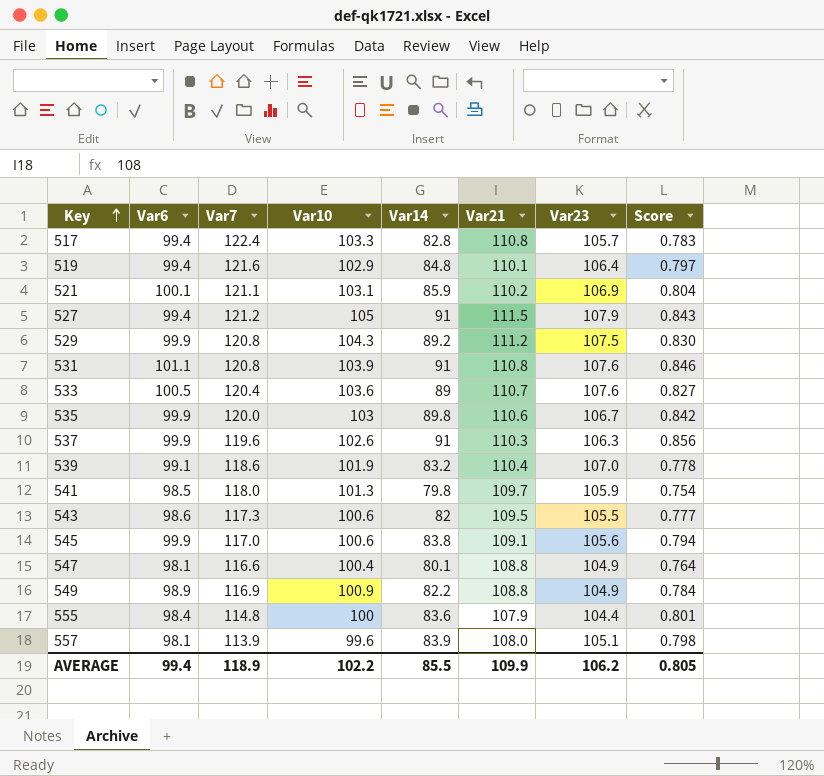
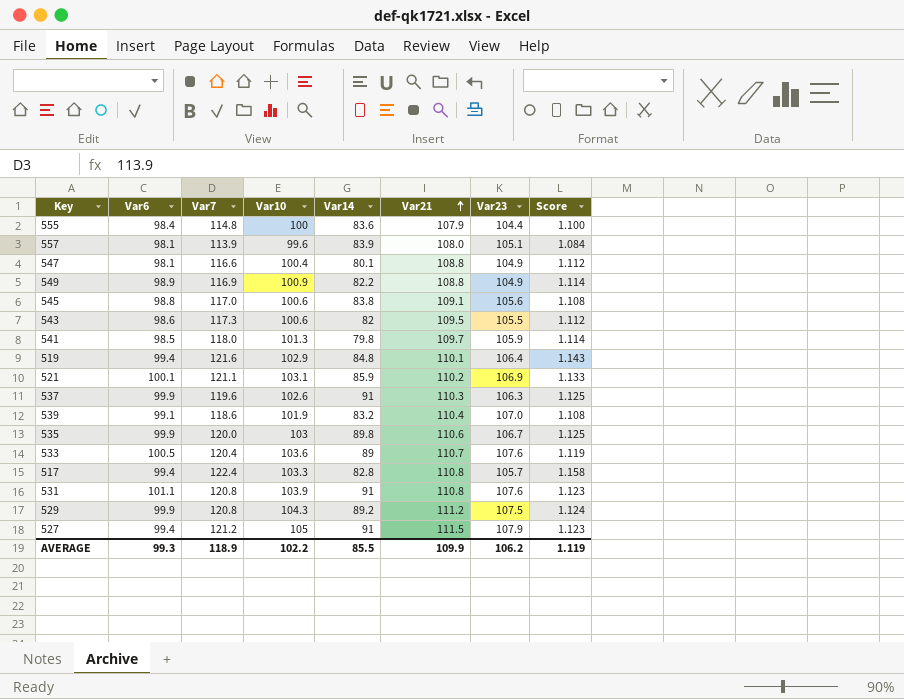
row order: Key ascending -> Var21 ascending
column Score | formula: [Var14] / [Var23] -> [Var7] / [Var23]
545 | Var6: 99.9 -> 98.8
AVERAGE | Var6: 99.4 -> 99.3
AVERAGE | Score: 0.805 -> 1.119

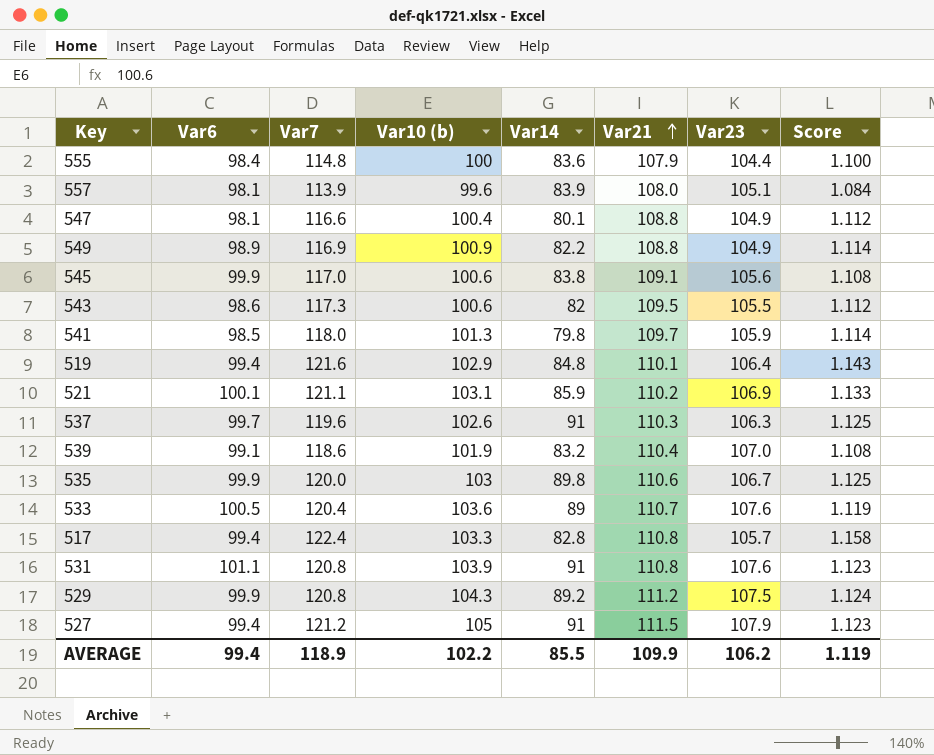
column name: Var10 -> Var10 (b)
545 | Var6: 98.8 -> 99.9
537 | Var6: 99.9 -> 99.7
AVERAGE | Var6: 99.3 -> 99.4

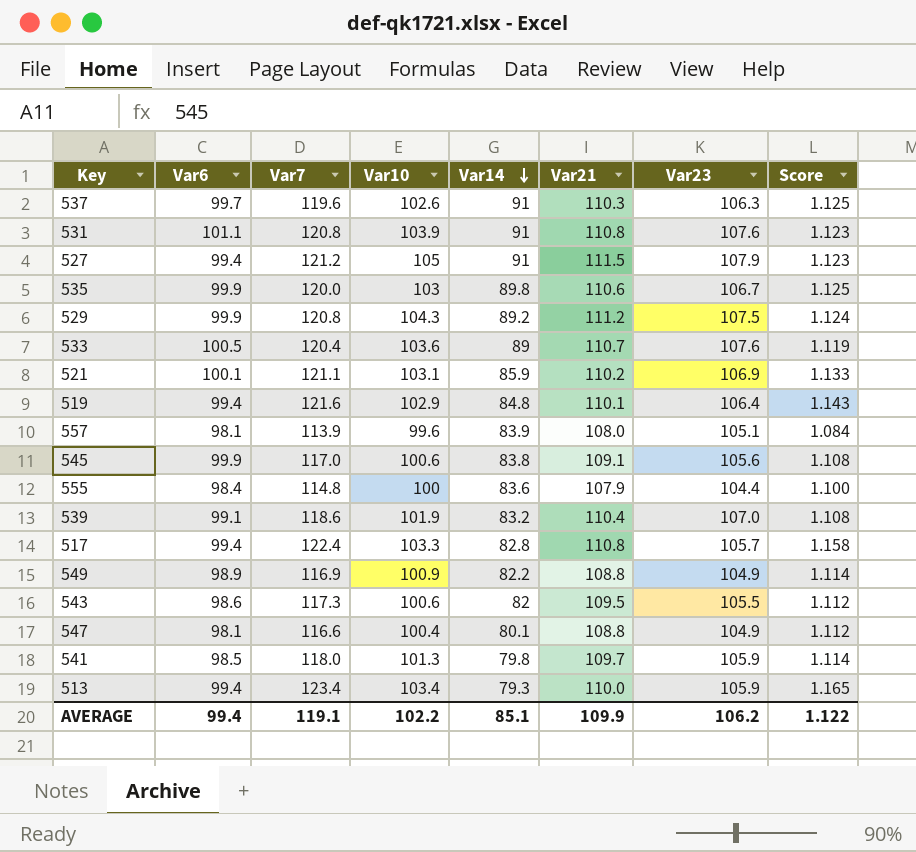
row order: Var21 ascending -> Var14 descending
column name: Var10 (b) -> Var10
row 513: none -> 99.4 | 123.4 | 103.4 | 79.3 | 110.0 | 105.9 | 1.165
AVERAGE | Var7: 118.9 -> 119.1
AVERAGE | Var14: 85.5 -> 85.1
AVERAGE | Score: 1.119 -> 1.122

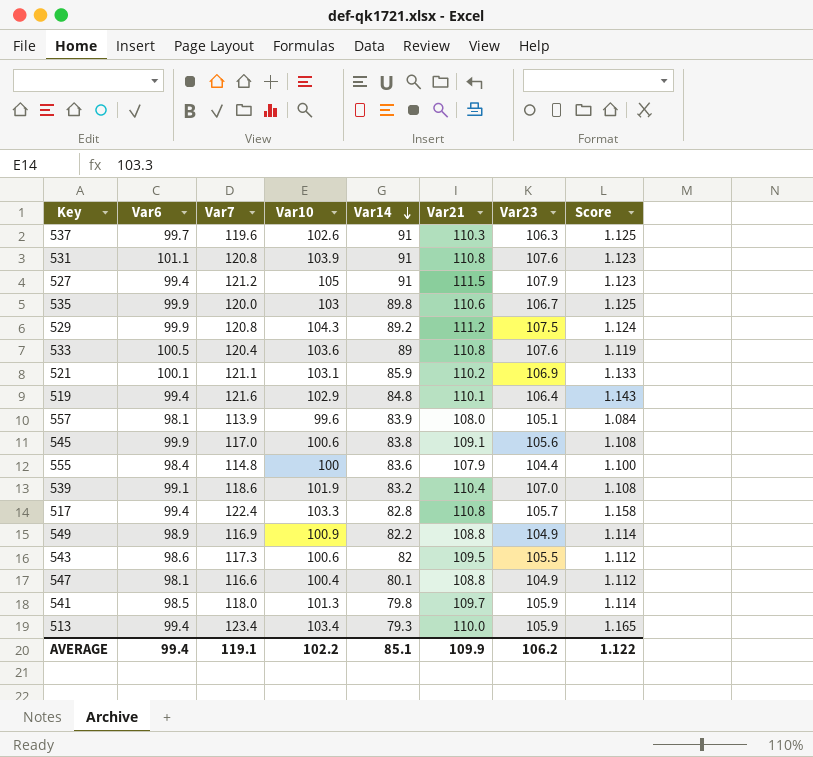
533 | Var21: 110.7 -> 110.8

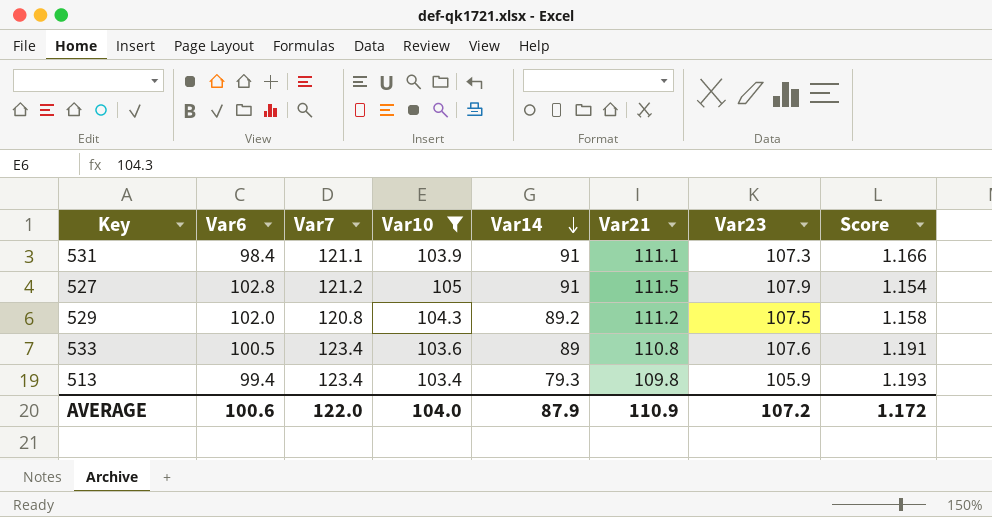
filter: none -> Var10 >= 103.4
column Score | formula: [Var7] / [Var23] -> [Var7] / [Var10]
531 | Var6: 101.1 -> 98.4
531 | Var7: 120.8 -> 121.1
531 | Var21: 110.8 -> 111.1
531 | Var23: 107.6 -> 107.3
527 | Var6: 99.4 -> 102.8
529 | Var6: 99.9 -> 102.0
533 | Var7: 120.4 -> 123.4
513 | Var21: 110.0 -> 109.8
AVERAGE | Var6: 99.4 -> 100.6
AVERAGE | Var7: 119.1 -> 122.0
AVERAGE | Var10: 102.2 -> 104.0
AVERAGE | Var14: 85.1 -> 87.9
AVERAGE | Var21: 109.9 -> 110.9
AVERAGE | Var23: 106.2 -> 107.2
AVERAGE | Score: 1.122 -> 1.172

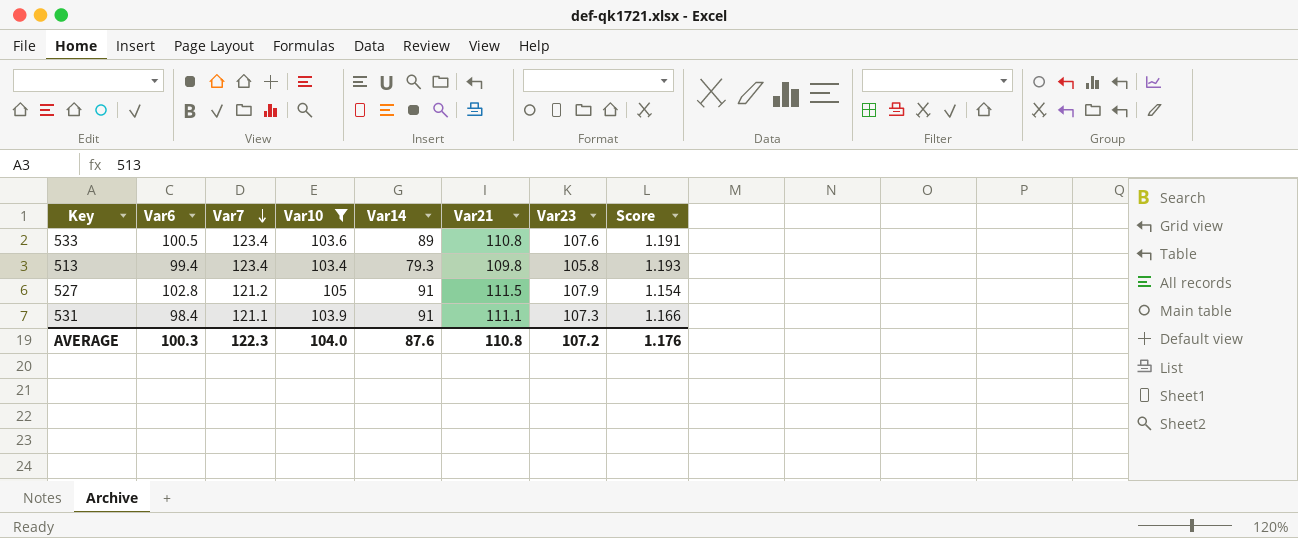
row order: Var14 descending -> Var7 descending
row 529: 102.0 | 120.8 | 104.3 | 89.2 | 111.2 | 107.5 | 1.158 -> none
513 | Var23: 105.9 -> 105.8
AVERAGE | Var6: 100.6 -> 100.3
AVERAGE | Var7: 122.0 -> 122.3
AVERAGE | Var14: 87.9 -> 87.6
AVERAGE | Var21: 110.9 -> 110.8
AVERAGE | Score: 1.172 -> 1.176

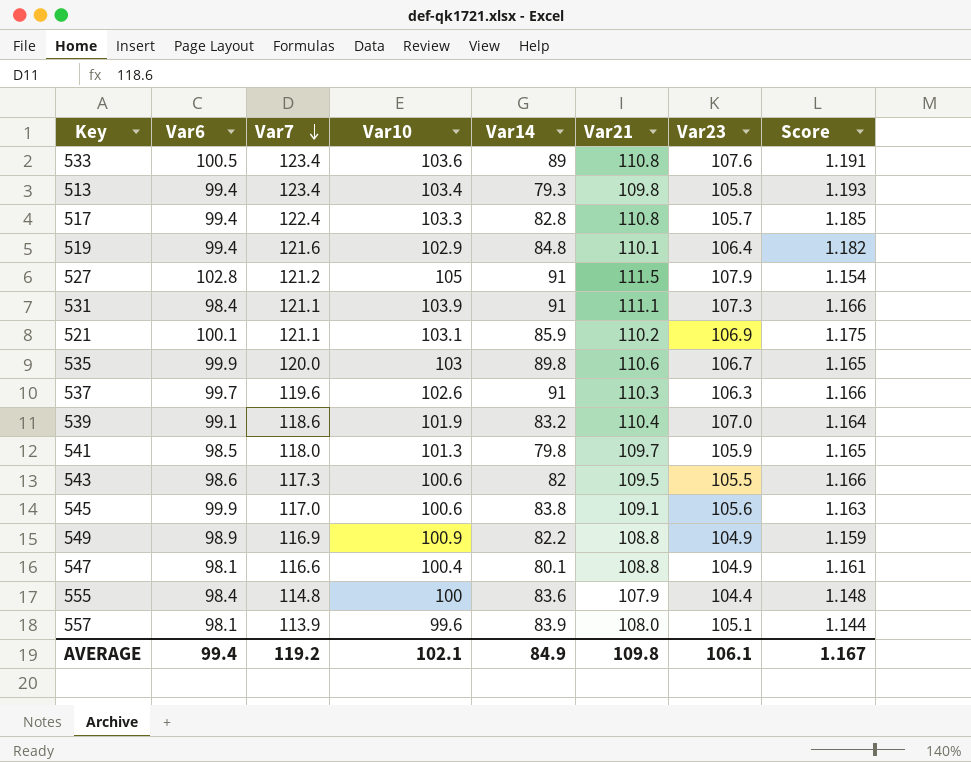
filter: Var10 >= 103.4 -> none
AVERAGE | Var6: 100.3 -> 99.4
AVERAGE | Var7: 122.3 -> 119.2
AVERAGE | Var10: 104.0 -> 102.1
AVERAGE | Var14: 87.6 -> 84.9
AVERAGE | Var21: 110.8 -> 109.8
AVERAGE | Var23: 107.2 -> 106.1
AVERAGE | Score: 1.176 -> 1.167

